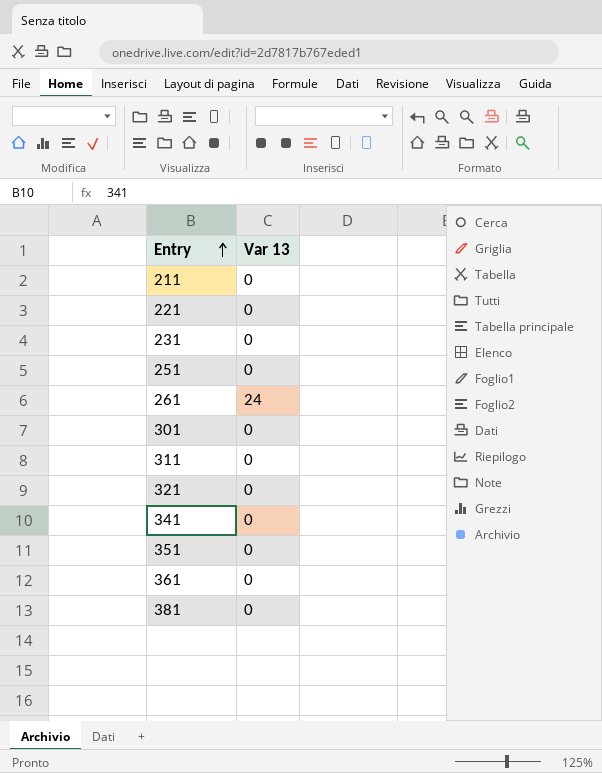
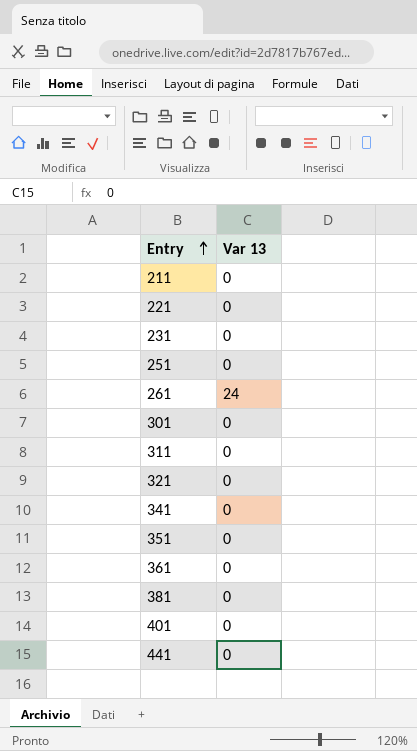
row 401: none -> 0
row 441: none -> 0

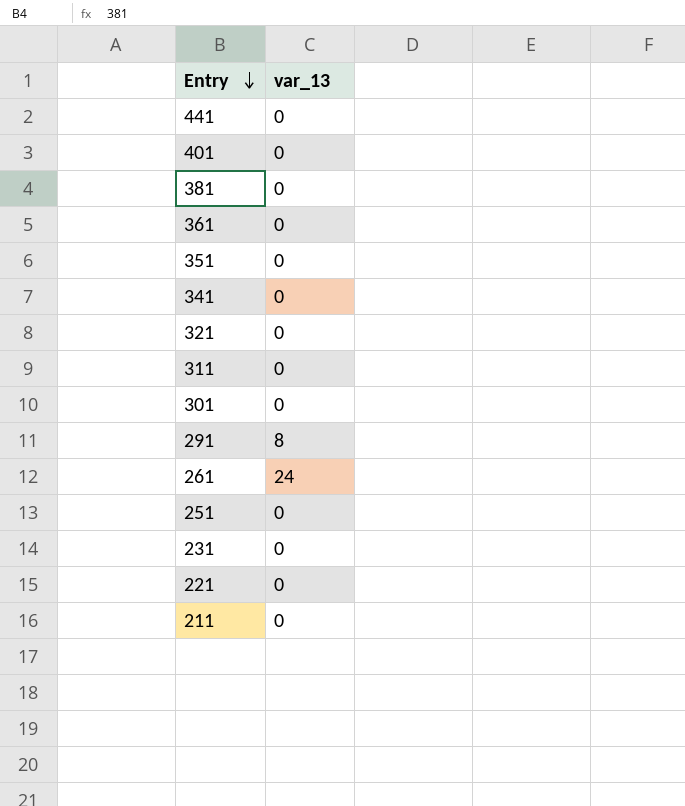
row order: Entry ascending -> Entry descending
column name: Var 13 -> var_13
row 291: none -> 8

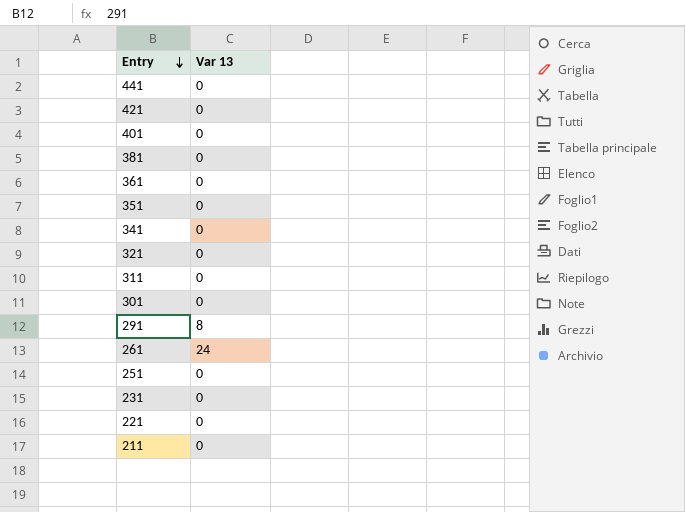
column name: var_13 -> Var 13
row 421: none -> 0

